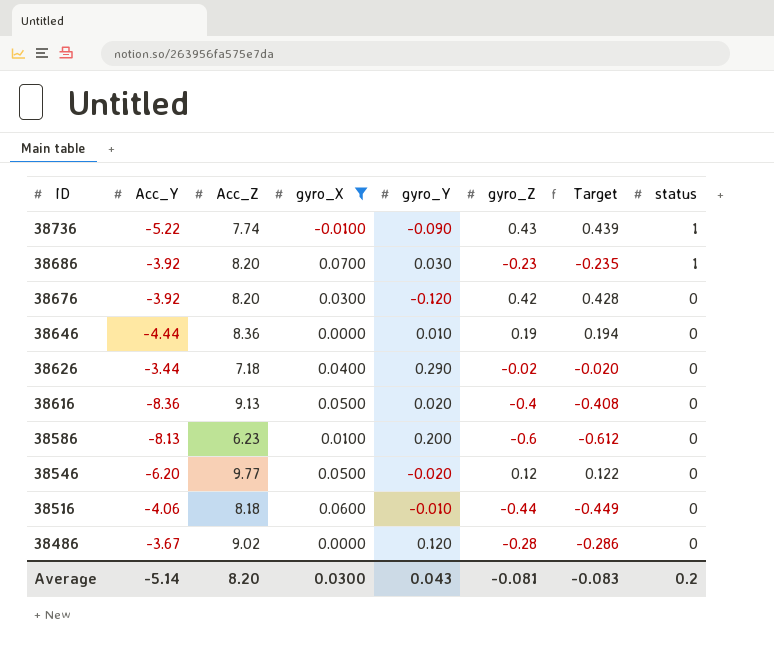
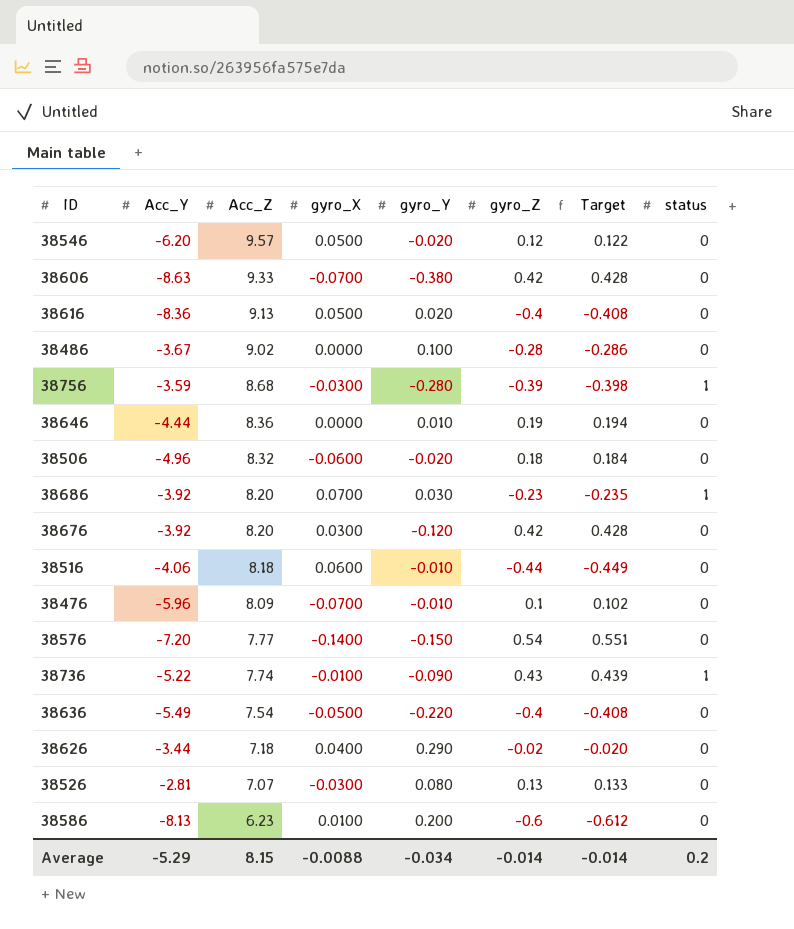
filter: gyro_X >= -0.0100 -> none
row order: ID descending -> Acc_Z descending
38546 | Acc_Z: 9.77 -> 9.57
38486 | gyro_Y: 0.120 -> 0.100
Average | Acc_Y: -5.14 -> -5.29
Average | Acc_Z: 8.20 -> 8.15
Average | gyro_X: 0.0300 -> -0.0088
Average | gyro_Y: 0.043 -> -0.034
Average | gyro_Z: -0.081 -> -0.014
Average | Target: -0.083 -> -0.014

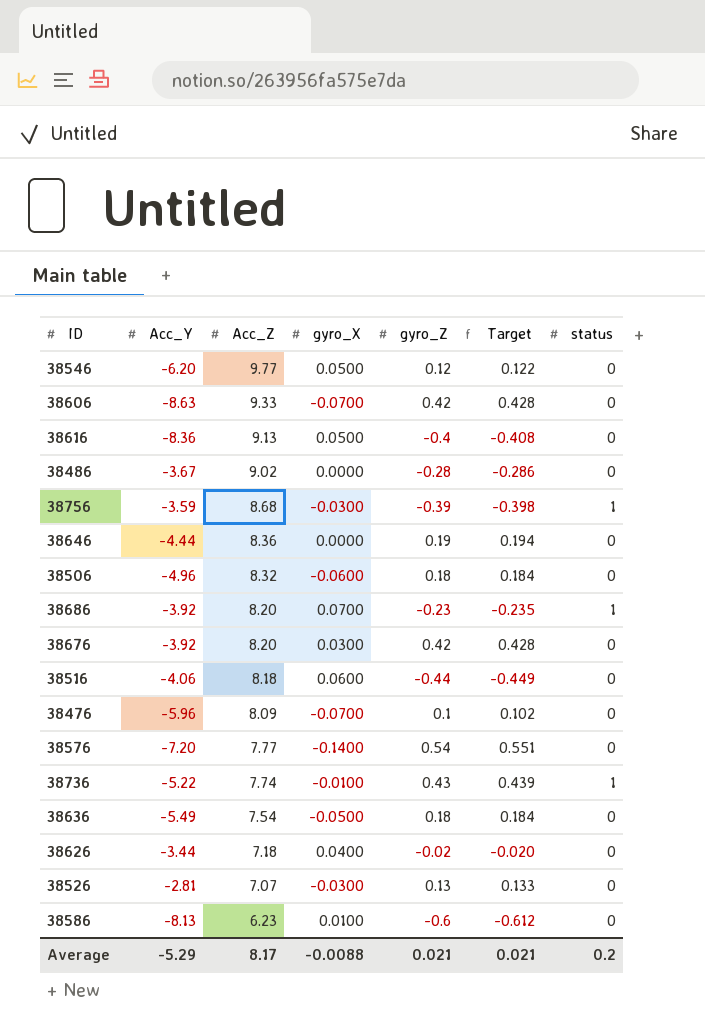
column gyro_Y | position: 5 -> none
38546 | Acc_Z: 9.57 -> 9.77
38636 | gyro_Z: -0.4 -> 0.18
38636 | Target: -0.408 -> 0.184
Average | Acc_Z: 8.15 -> 8.17
Average | gyro_Z: -0.014 -> 0.021
Average | Target: -0.014 -> 0.021

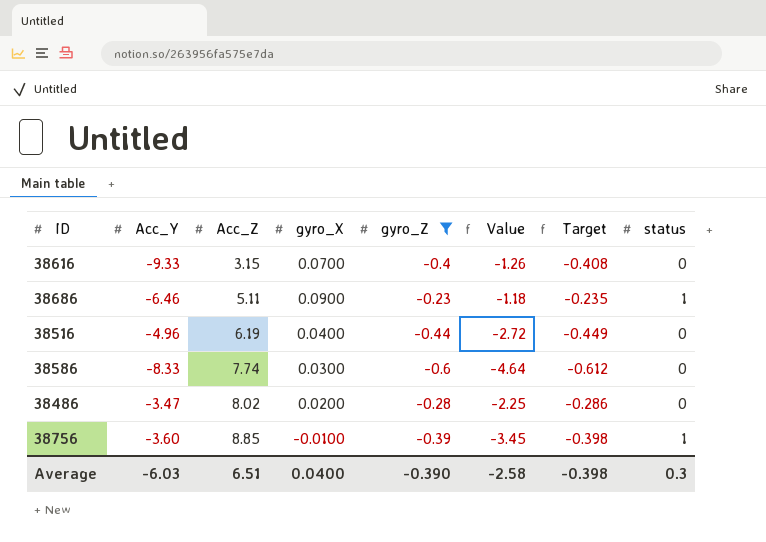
filter: none -> gyro_Z <= -0.23
row order: Acc_Z descending -> Acc_Z ascending
column Value | formula: none -> [Acc_Z] * [gyro_Z]
38616 | Acc_Y: -8.36 -> -9.33
38616 | Acc_Z: 9.13 -> 3.15
38616 | gyro_X: 0.0500 -> 0.0700
38686 | Acc_Y: -3.92 -> -6.46
38686 | Acc_Z: 8.20 -> 5.11
38686 | gyro_X: 0.0700 -> 0.0900
38516 | Acc_Y: -4.06 -> -4.96
38516 | Acc_Z: 8.18 -> 6.19
38516 | gyro_X: 0.0600 -> 0.0400
38586 | Acc_Y: -8.13 -> -8.33
38586 | Acc_Z: 6.23 -> 7.74
38586 | gyro_X: 0.0100 -> 0.0300
38486 | Acc_Y: -3.67 -> -3.47
38486 | Acc_Z: 9.02 -> 8.02
38486 | gyro_X: 0.0000 -> 0.0200
38756 | Acc_Y: -3.59 -> -3.60
38756 | Acc_Z: 8.68 -> 8.85
38756 | gyro_X: -0.0300 -> -0.0100
Average | Acc_Y: -5.29 -> -6.03
Average | Acc_Z: 8.17 -> 6.51
Average | gyro_X: -0.0088 -> 0.0400
Average | gyro_Z: 0.021 -> -0.390
Average | Target: 0.021 -> -0.398
Average | status: 0.2 -> 0.3

